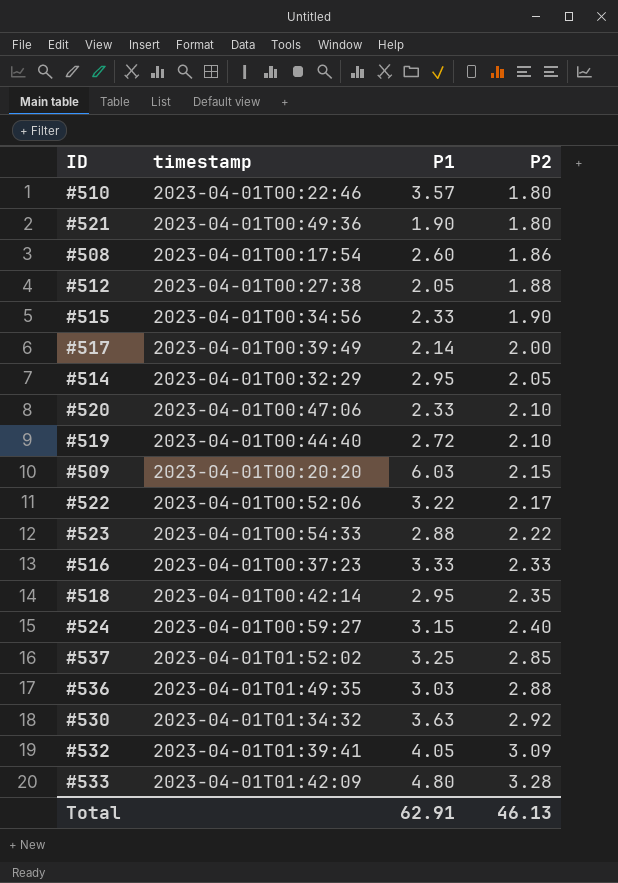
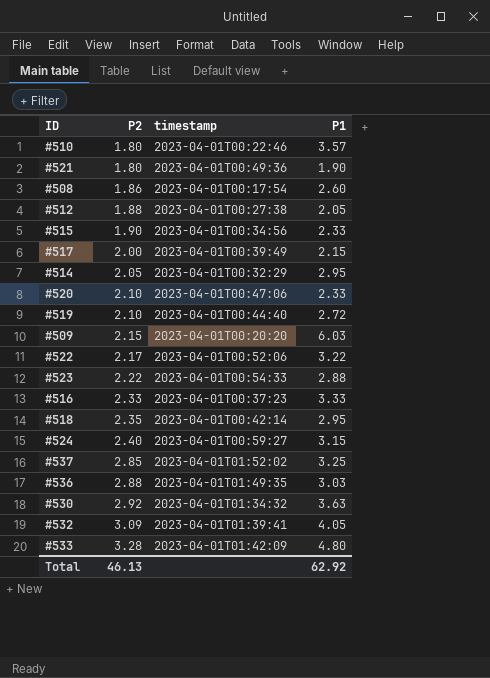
column P2 | position: 4 -> 2
#517 | P1: 2.14 -> 2.15
Total | P1: 62.91 -> 62.92

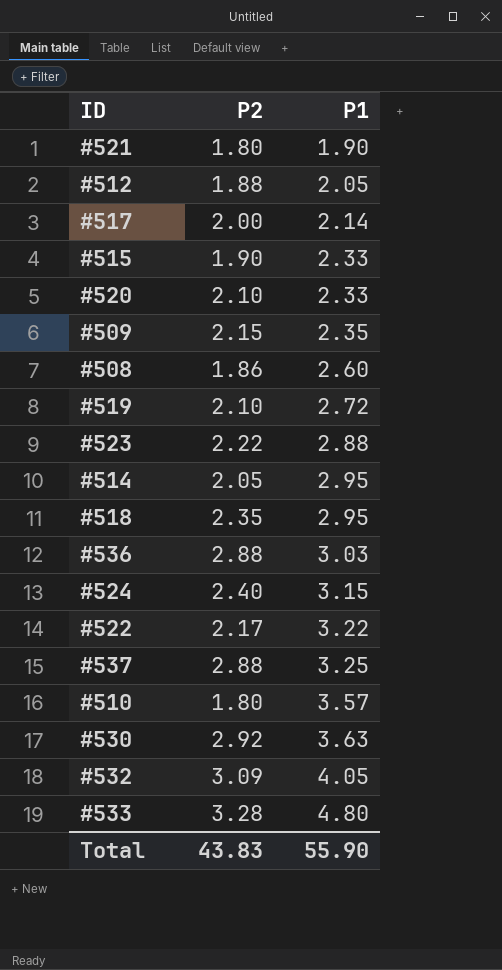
row order: P2 ascending -> P1 ascending
column timestamp | position: 3 -> none
row #516: 2.33 | 2023-04-01T00:37:23 | 3.33 -> none
#517 | P1: 2.15 -> 2.14
#509 | P1: 6.03 -> 2.35
#537 | P2: 2.85 -> 2.88
Total | P2: 46.13 -> 43.83
Total | P1: 62.92 -> 55.90

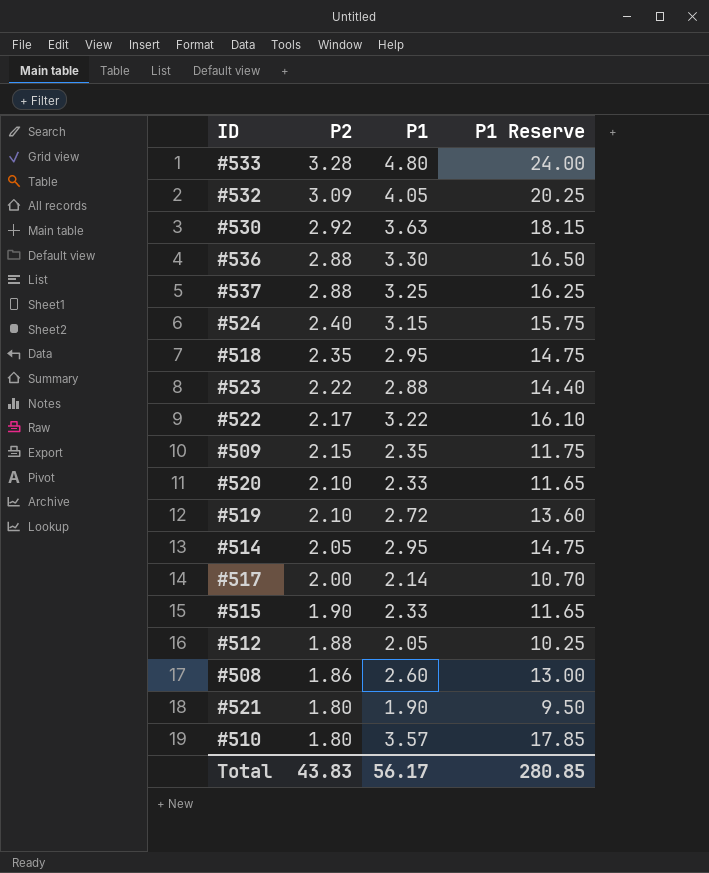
row order: P1 ascending -> P2 descending
column P1 Reserve | formula: none -> [P1] * 5
#536 | P1: 3.03 -> 3.30
Total | P1: 55.90 -> 56.17

